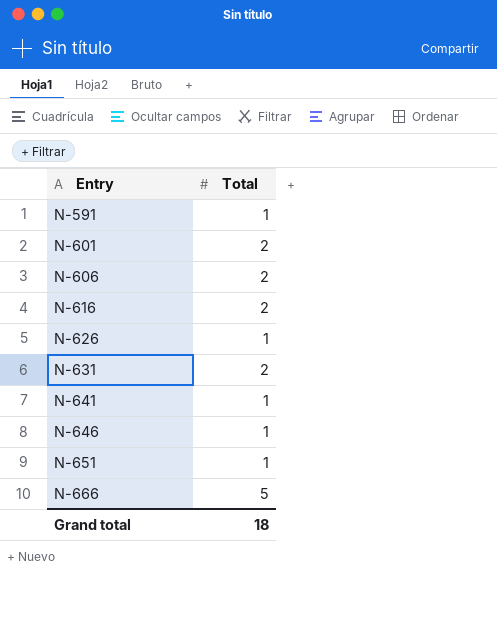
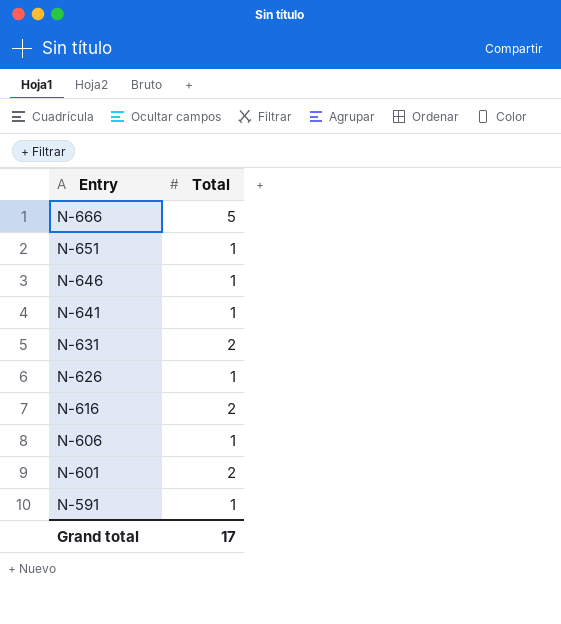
row order: Entry ascending -> Entry descending
N-606 | Total: 2 -> 1
Grand total | Total: 18 -> 17

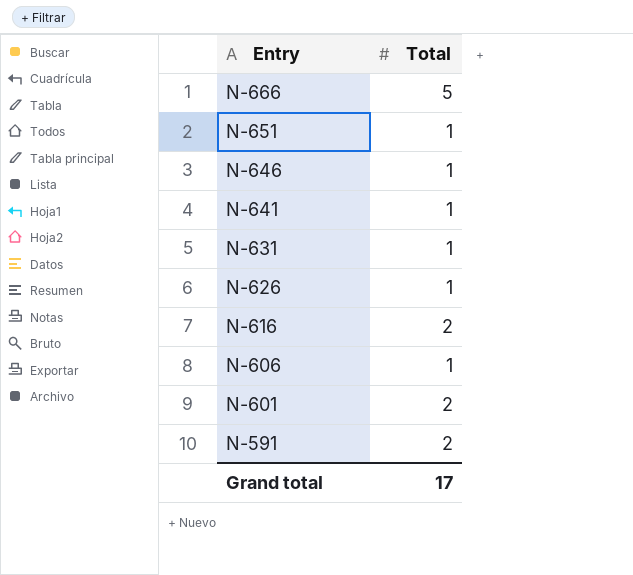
N-631 | Total: 2 -> 1
N-591 | Total: 1 -> 2

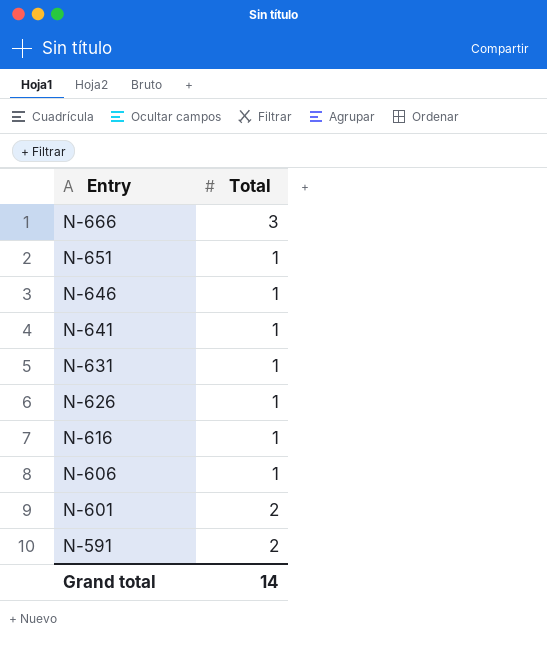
N-666 | Total: 5 -> 3
N-616 | Total: 2 -> 1
Grand total | Total: 17 -> 14

